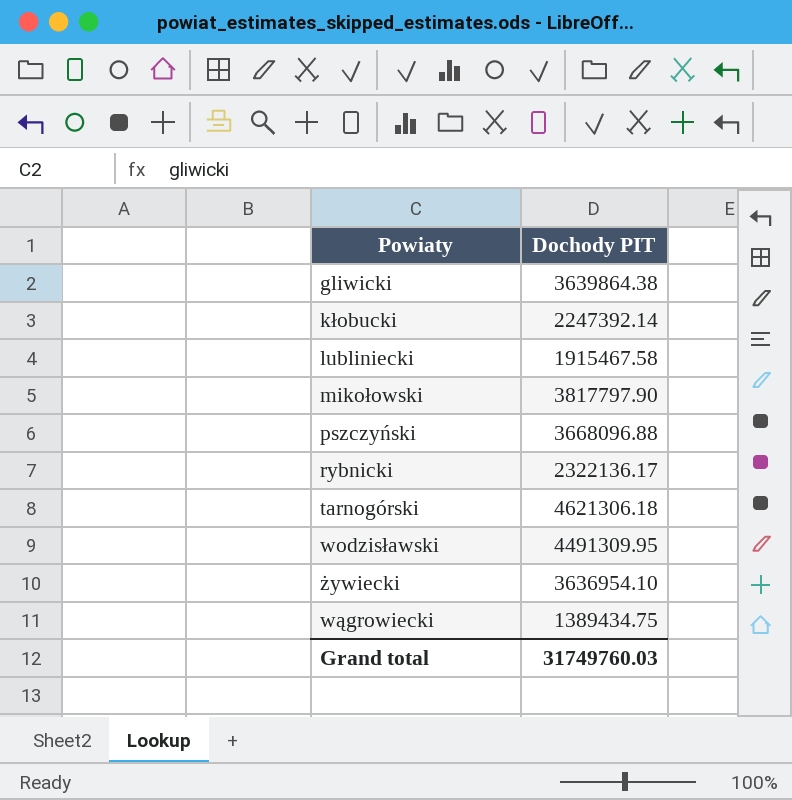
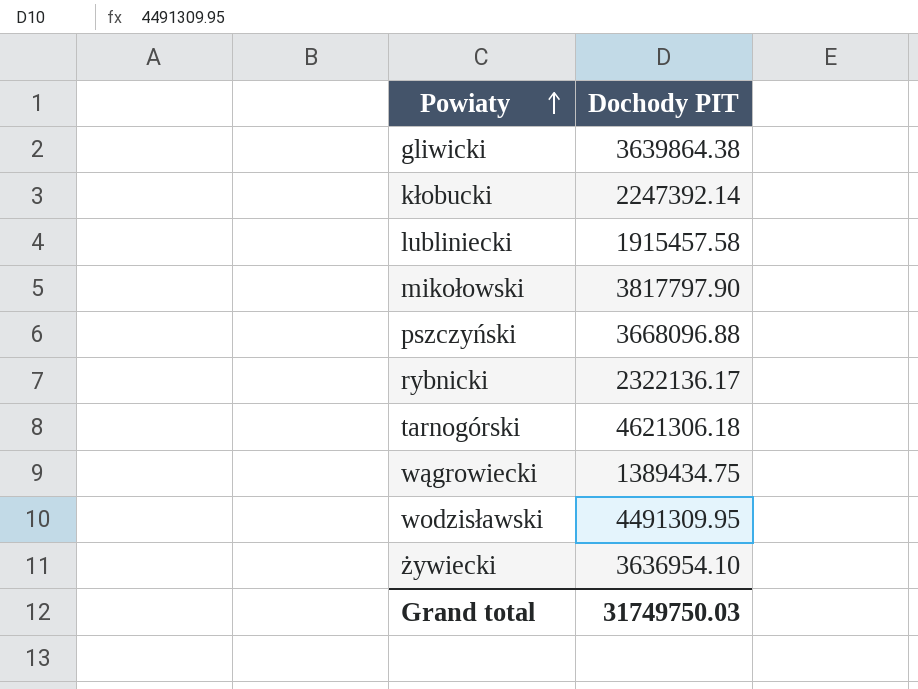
row order: none -> Powiaty ascending
lubliniecki | Dochody PIT: 1915467.58 -> 1915457.58
Grand total | Dochody PIT: 31749760.03 -> 31749750.03

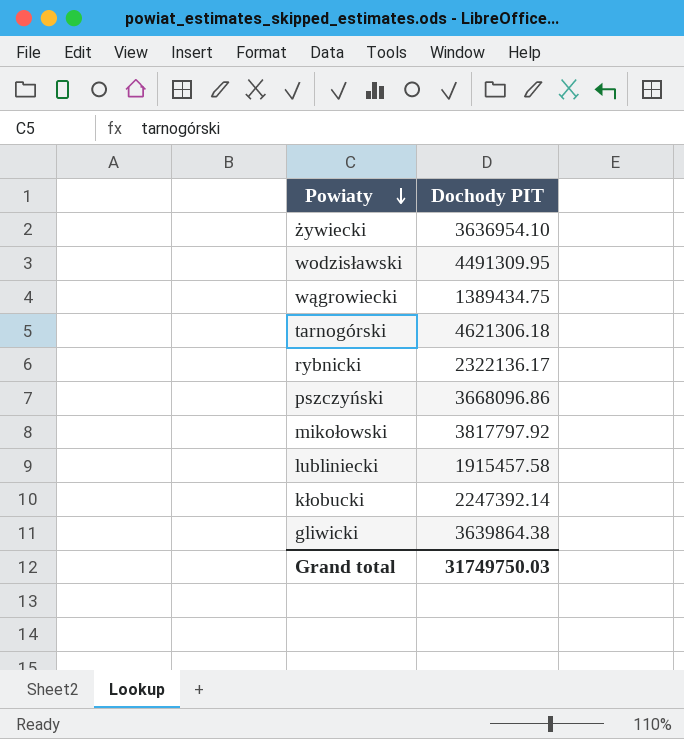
row order: Powiaty ascending -> Powiaty descending
pszczyński | Dochody PIT: 3668096.88 -> 3668096.86
mikołowski | Dochody PIT: 3817797.90 -> 3817797.92

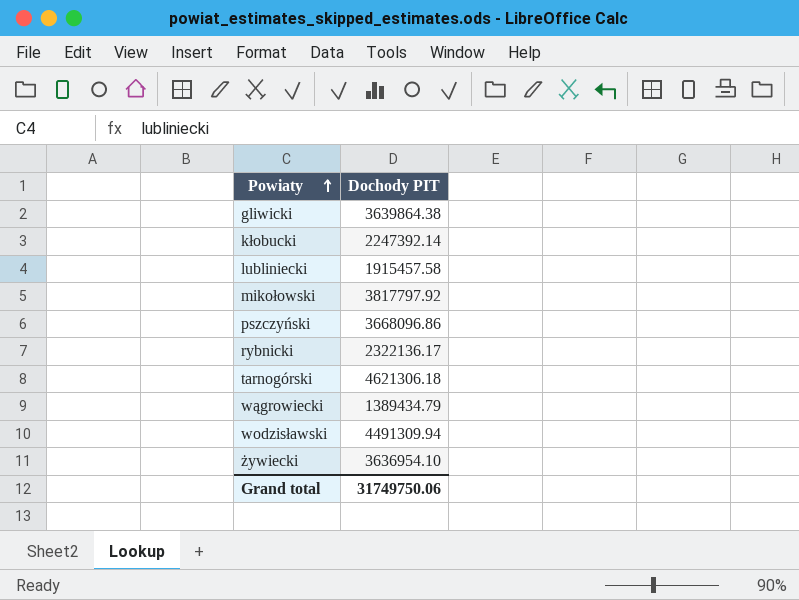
row order: Powiaty descending -> Powiaty ascending
wągrowiecki | Dochody PIT: 1389434.75 -> 1389434.79
wodzisławski | Dochody PIT: 4491309.95 -> 4491309.94
Grand total | Dochody PIT: 31749750.03 -> 31749750.06

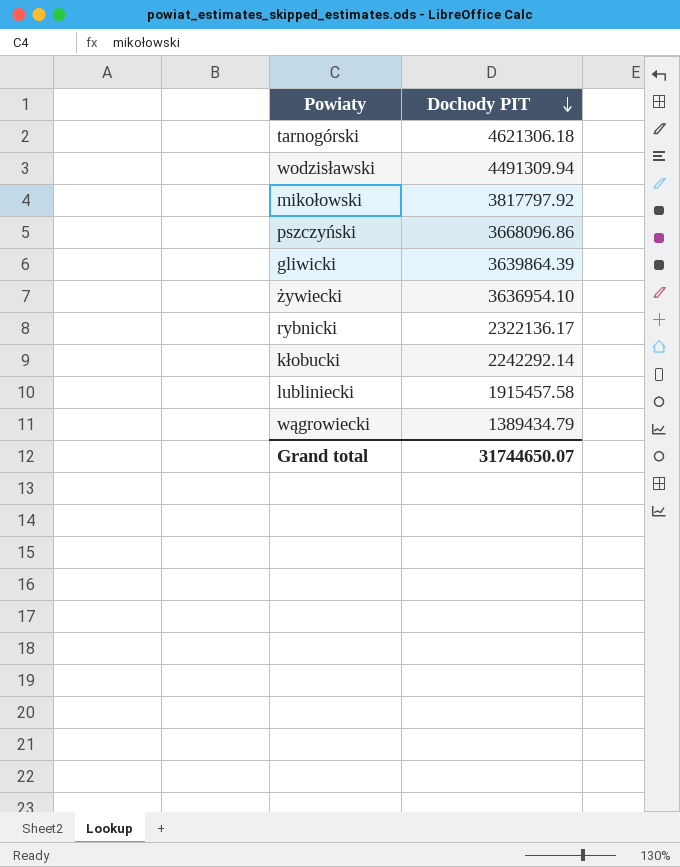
row order: Powiaty ascending -> Dochody PIT descending
gliwicki | Dochody PIT: 3639864.38 -> 3639864.39
kłobucki | Dochody PIT: 2247392.14 -> 2242292.14
Grand total | Dochody PIT: 31749750.06 -> 31744650.07

